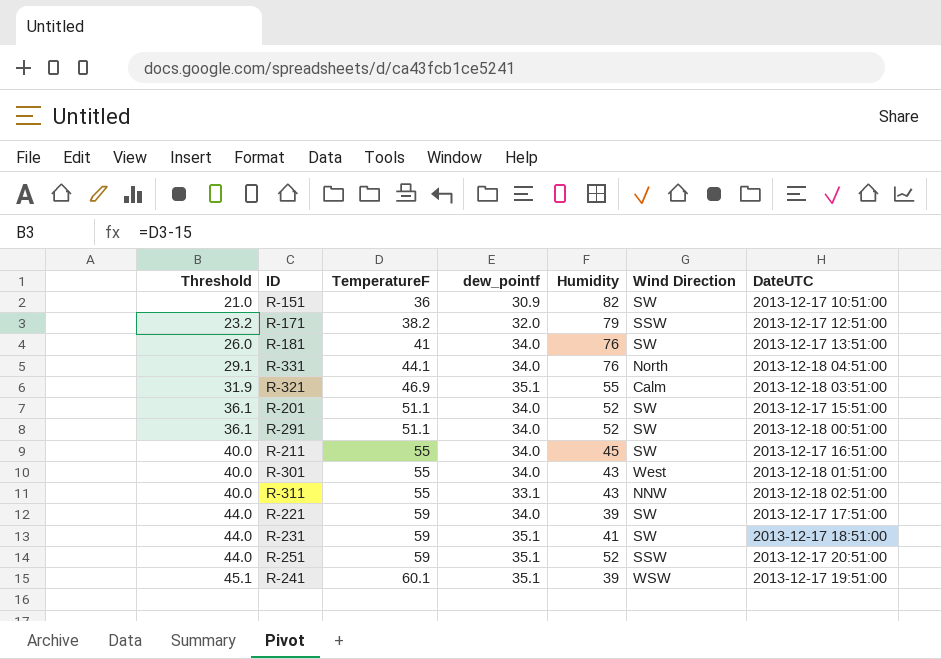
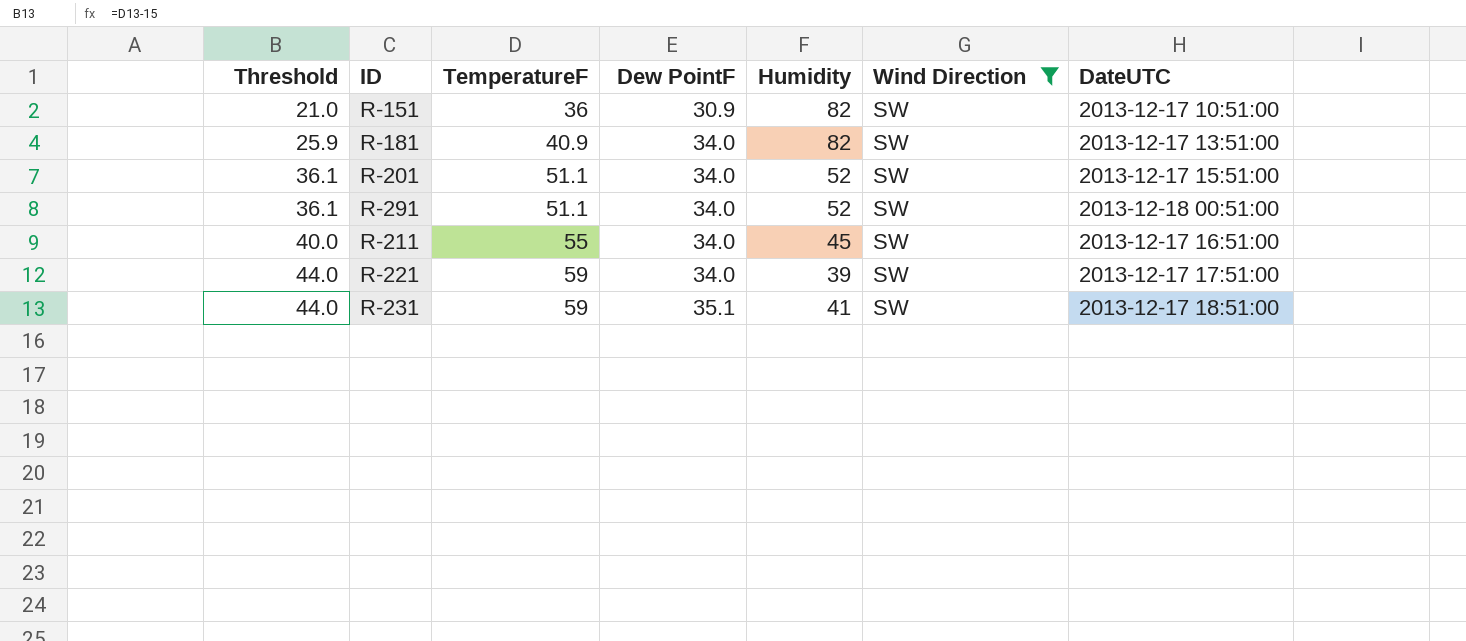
filter: none -> Wind Direction = SW
column name: dew_pointf -> Dew PointF
R-181 | Threshold: 26.0 -> 25.9
R-181 | TemperatureF: 41 -> 40.9
R-181 | Humidity: 76 -> 82

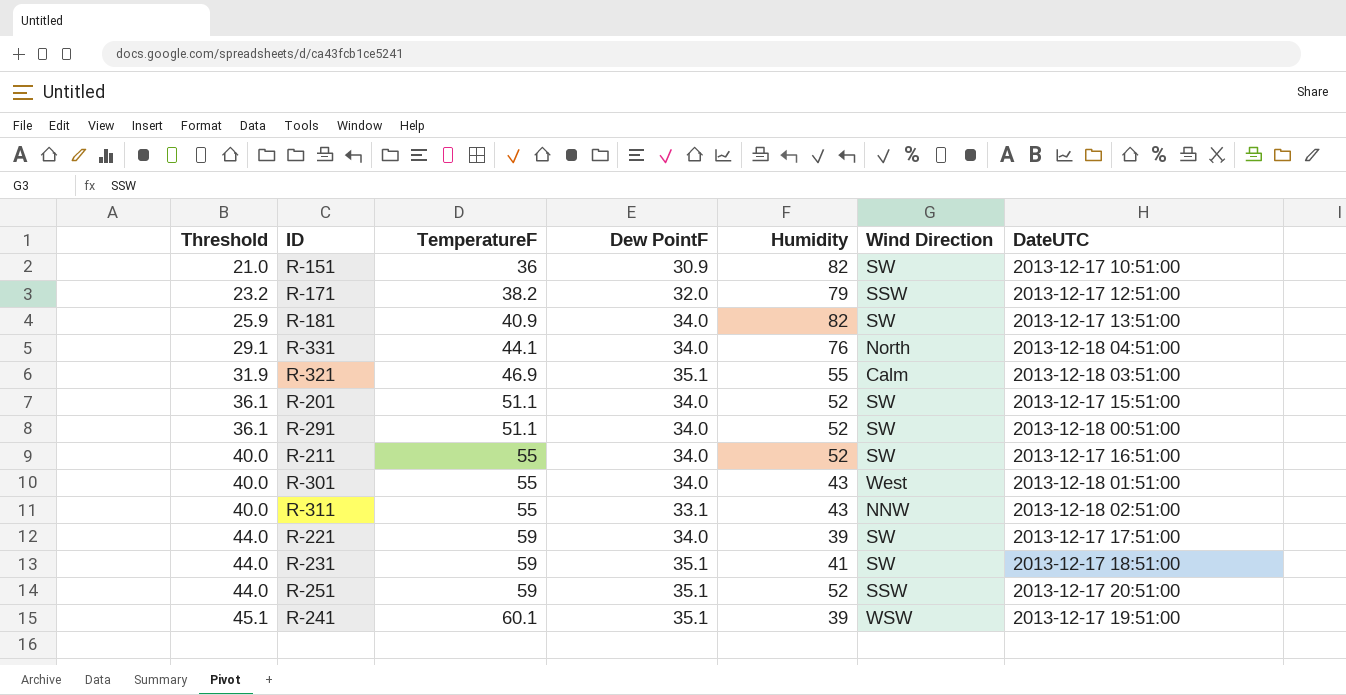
filter: Wind Direction = SW -> none
R-211 | Humidity: 45 -> 52

